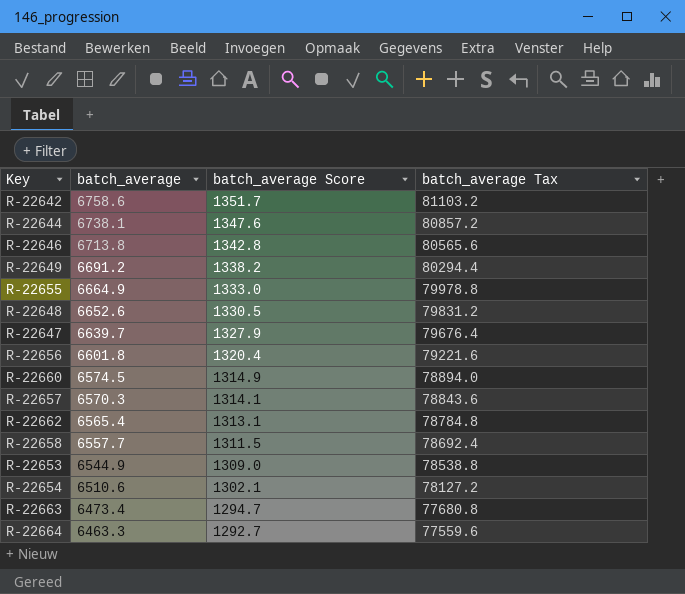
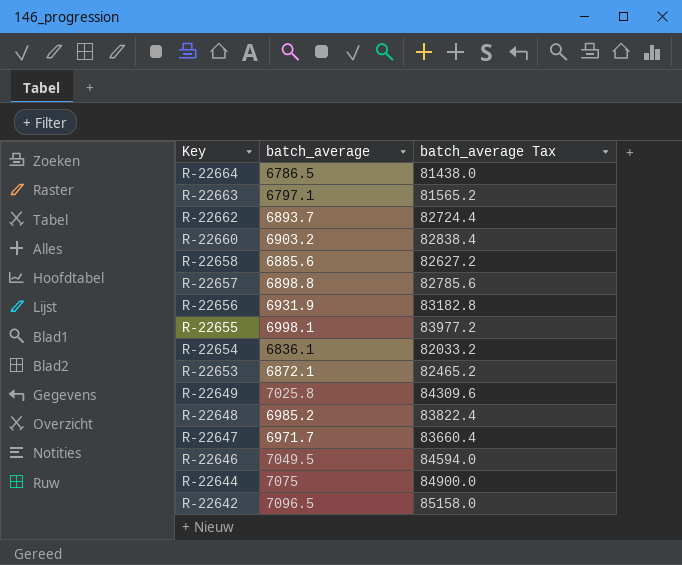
row order: batch_average descending -> Key descending
column batch_average Score | formula: [batch_average] * 0.2 -> none
R-22664 | batch_average: 6463.3 -> 6786.5
R-22664 | batch_average Tax: 77559.6 -> 81438.0
R-22663 | batch_average: 6473.4 -> 6797.1
R-22663 | batch_average Tax: 77680.8 -> 81565.2
R-22662 | batch_average: 6565.4 -> 6893.7
R-22662 | batch_average Tax: 78784.8 -> 82724.4
R-22660 | batch_average: 6574.5 -> 6903.2
R-22660 | batch_average Tax: 78894.0 -> 82838.4
R-22658 | batch_average: 6557.7 -> 6885.6
R-22658 | batch_average Tax: 78692.4 -> 82627.2
R-22657 | batch_average: 6570.3 -> 6898.8
R-22657 | batch_average Tax: 78843.6 -> 82785.6
R-22656 | batch_average: 6601.8 -> 6931.9
R-22656 | batch_average Tax: 79221.6 -> 83182.8
R-22655 | batch_average: 6664.9 -> 6998.1
R-22655 | batch_average Tax: 79978.8 -> 83977.2
R-22654 | batch_average: 6510.6 -> 6836.1
R-22654 | batch_average Tax: 78127.2 -> 82033.2
R-22653 | batch_average: 6544.9 -> 6872.1
R-22653 | batch_average Tax: 78538.8 -> 82465.2
R-22649 | batch_average: 6691.2 -> 7025.8
R-22649 | batch_average Tax: 80294.4 -> 84309.6
R-22648 | batch_average: 6652.6 -> 6985.2
R-22648 | batch_average Tax: 79831.2 -> 83822.4
R-22647 | batch_average: 6639.7 -> 6971.7
R-22647 | batch_average Tax: 79676.4 -> 83660.4
R-22646 | batch_average: 6713.8 -> 7049.5
R-22646 | batch_average Tax: 80565.6 -> 84594.0
R-22644 | batch_average: 6738.1 -> 7075
R-22644 | batch_average Tax: 80857.2 -> 84900.0
R-22642 | batch_average: 6758.6 -> 7096.5
R-22642 | batch_average Tax: 81103.2 -> 85158.0

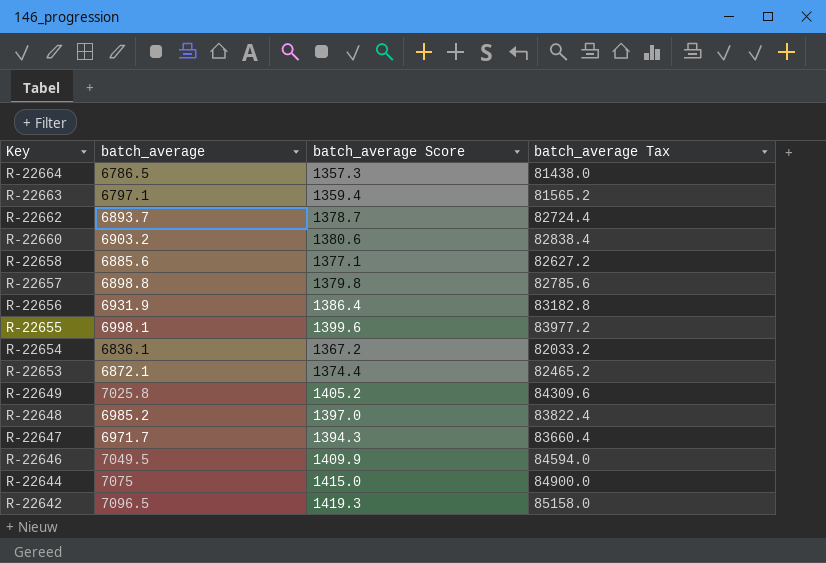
column batch_average Score | formula: none -> [batch_average] * 0.2

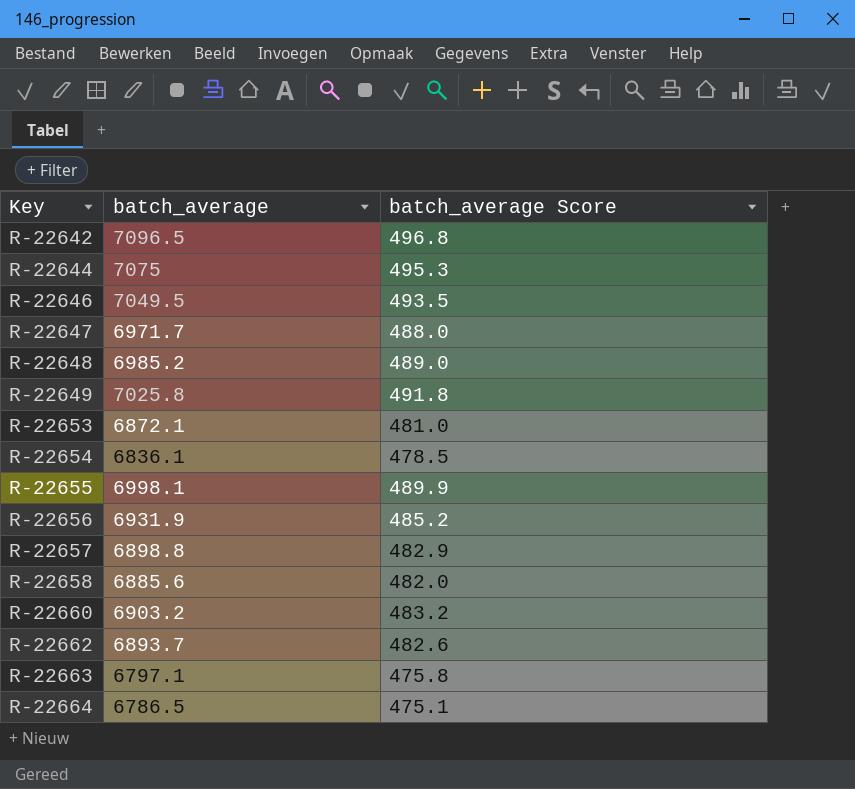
row order: Key descending -> Key ascending
column batch_average Tax | formula: [batch_average] * 12 -> none
column batch_average Score | formula: [batch_average] * 0.2 -> [batch_average] * 0.07

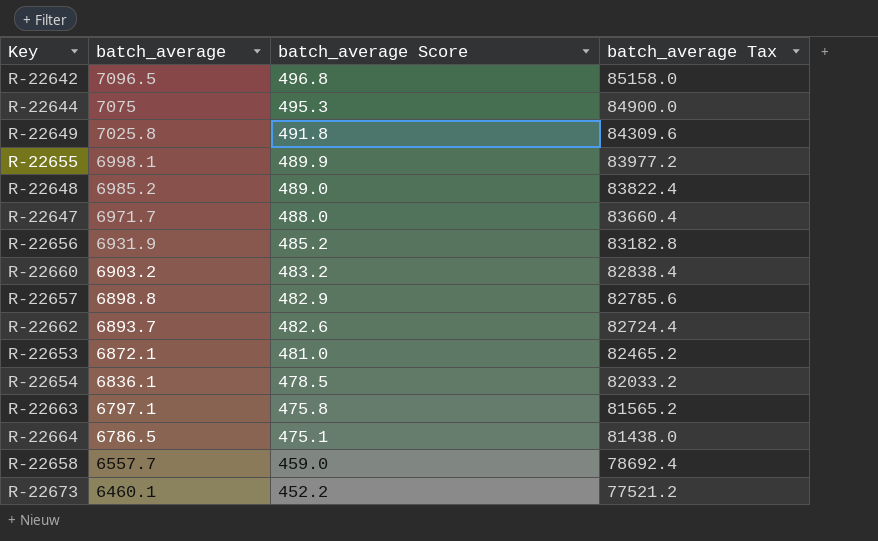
row order: Key ascending -> batch_average descending
column batch_average Tax | formula: none -> [batch_average] * 12
row R-22646: 7049.5 | 493.5 -> none
R-22658 | batch_average: 6885.6 -> 6557.7
R-22658 | batch_average Score: 482.0 -> 459.0
row R-22673: none -> 6460.1 | 452.2 | 77521.2

